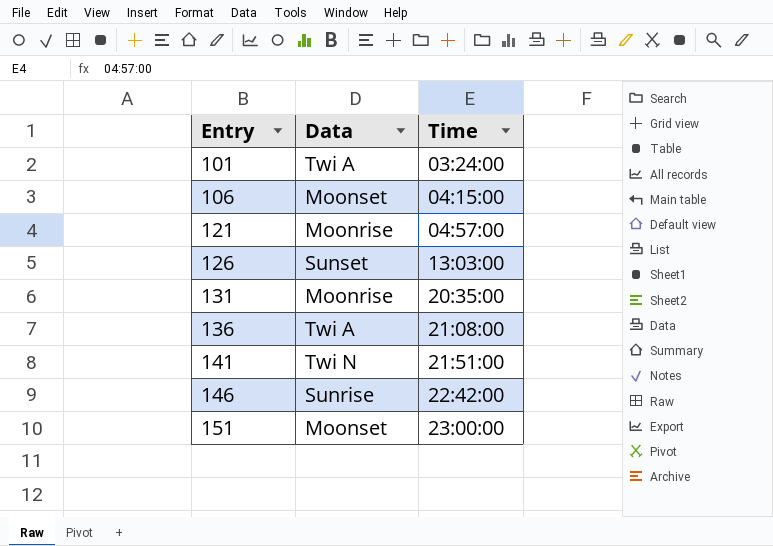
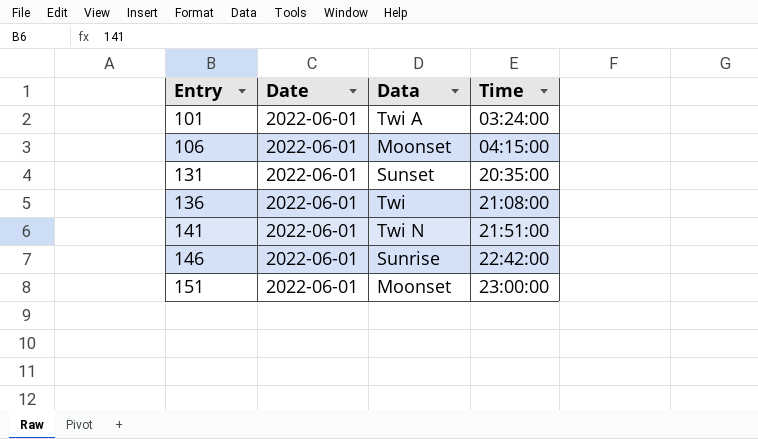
column Date | position: none -> 2
row 121: Moonrise | 04:57:00 -> none
row 126: Sunset | 13:03:00 -> none
131 | Data: Moonrise -> Sunset
136 | Data: Twi A -> Twi

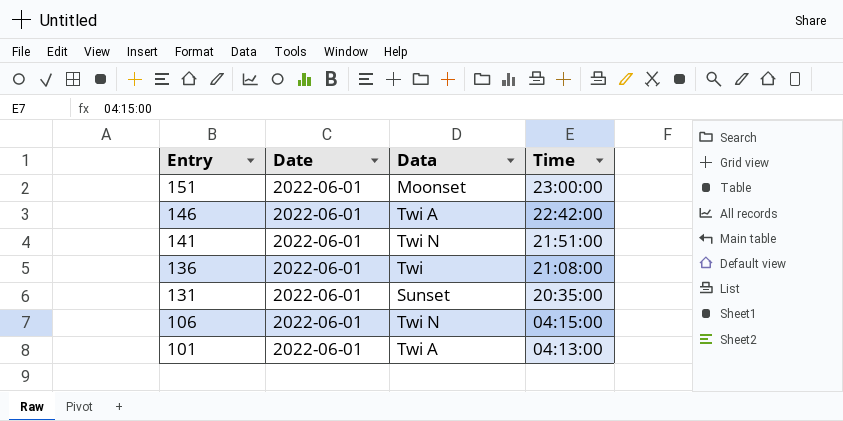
row order: Entry ascending -> Entry descending
146 | Data: Sunrise -> Twi A
106 | Data: Moonset -> Twi N
101 | Time: 03:24:00 -> 04:13:00

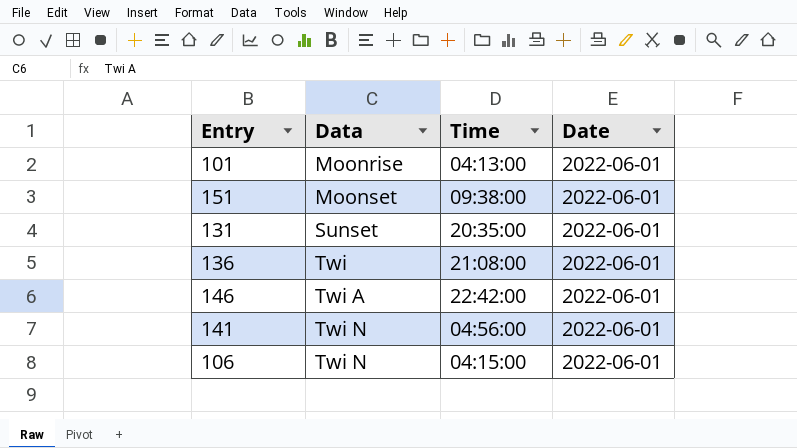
row order: Entry descending -> Data ascending
column Date | position: 2 -> 4
101 | Data: Twi A -> Moonrise
151 | Time: 23:00:00 -> 09:38:00
141 | Time: 21:51:00 -> 04:56:00

